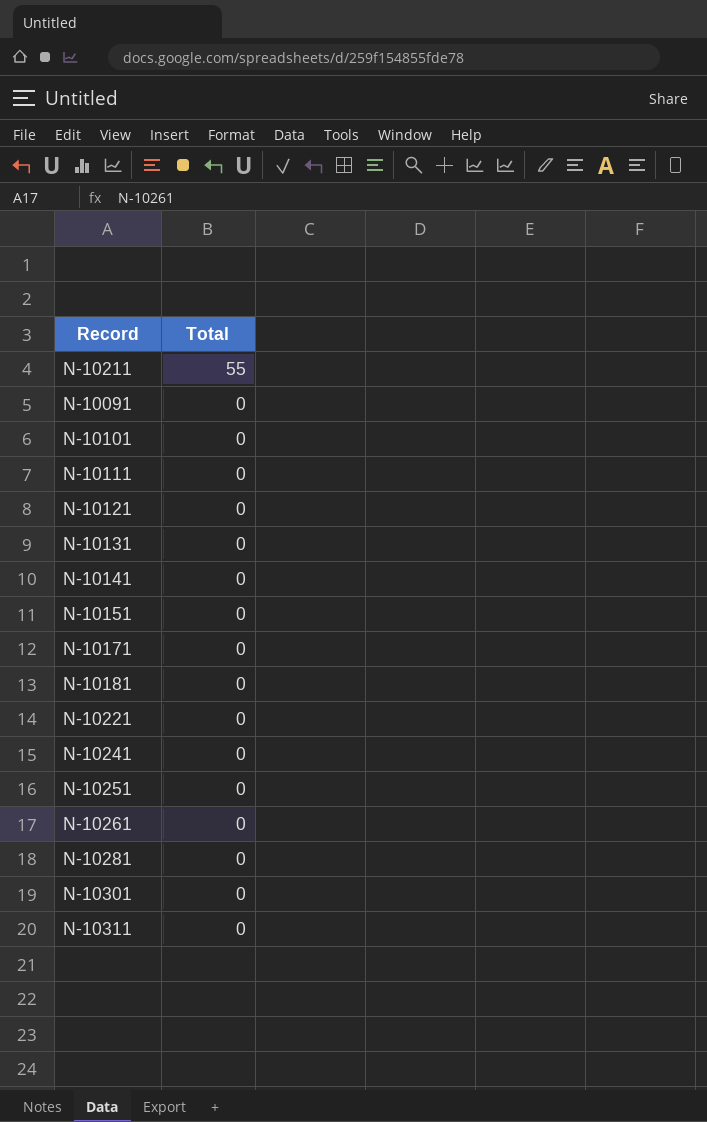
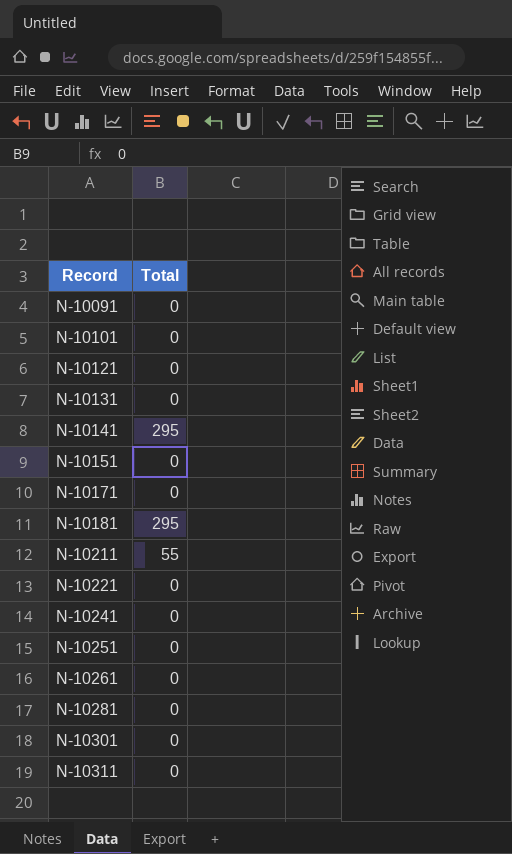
row order: Total descending -> Record ascending
row N-10111: 0 -> none
N-10141 | Total: 0 -> 295
N-10181 | Total: 0 -> 295

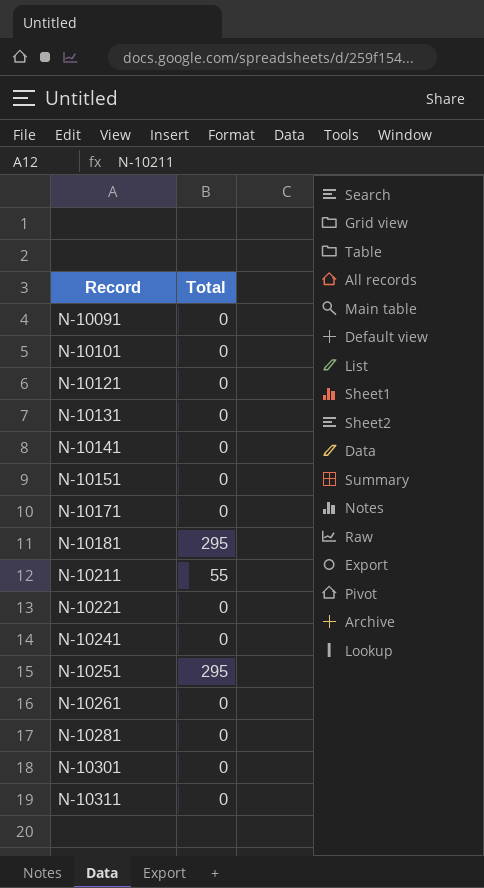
N-10141 | Total: 295 -> 0
N-10251 | Total: 0 -> 295

